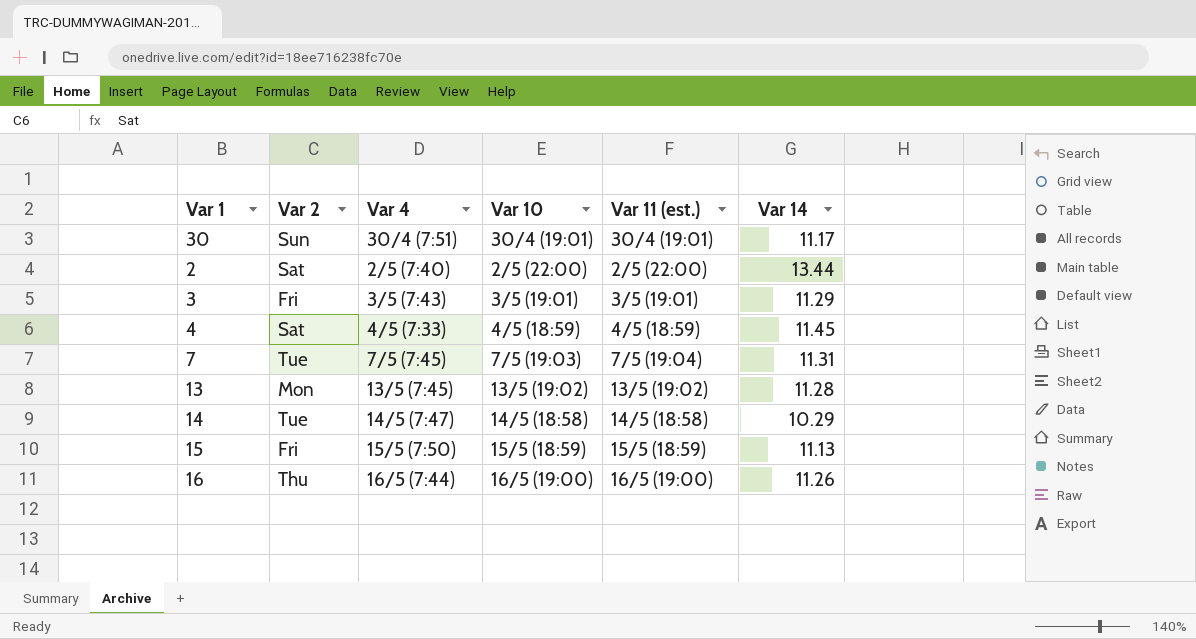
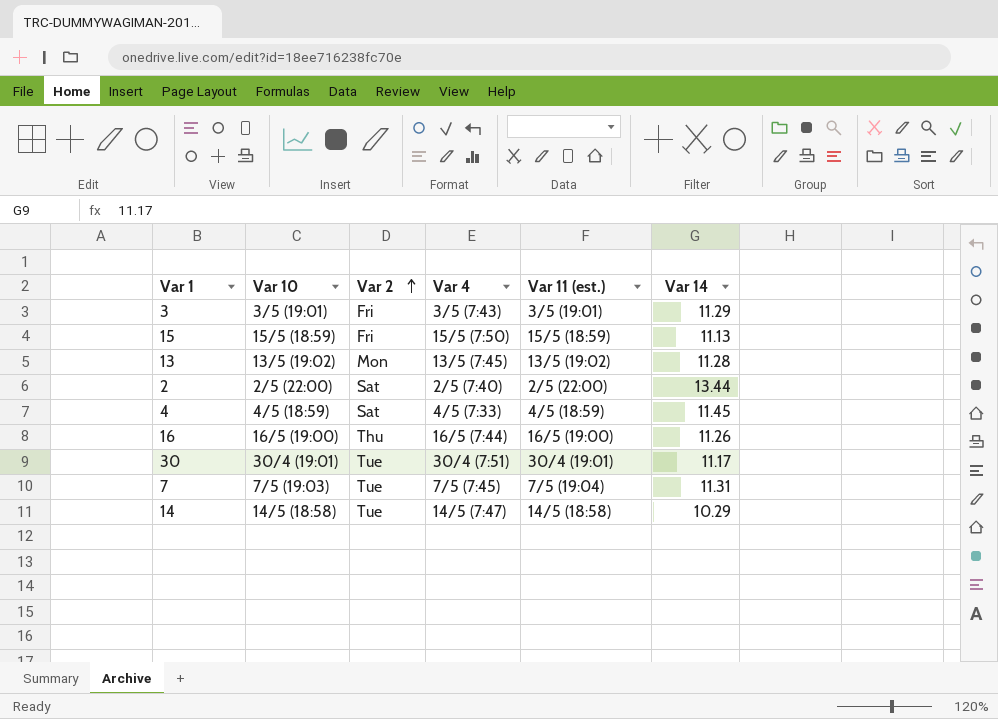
row order: none -> Var 2 ascending
column Var 10 | position: 4 -> 2
30 | Var 2: Sun -> Tue

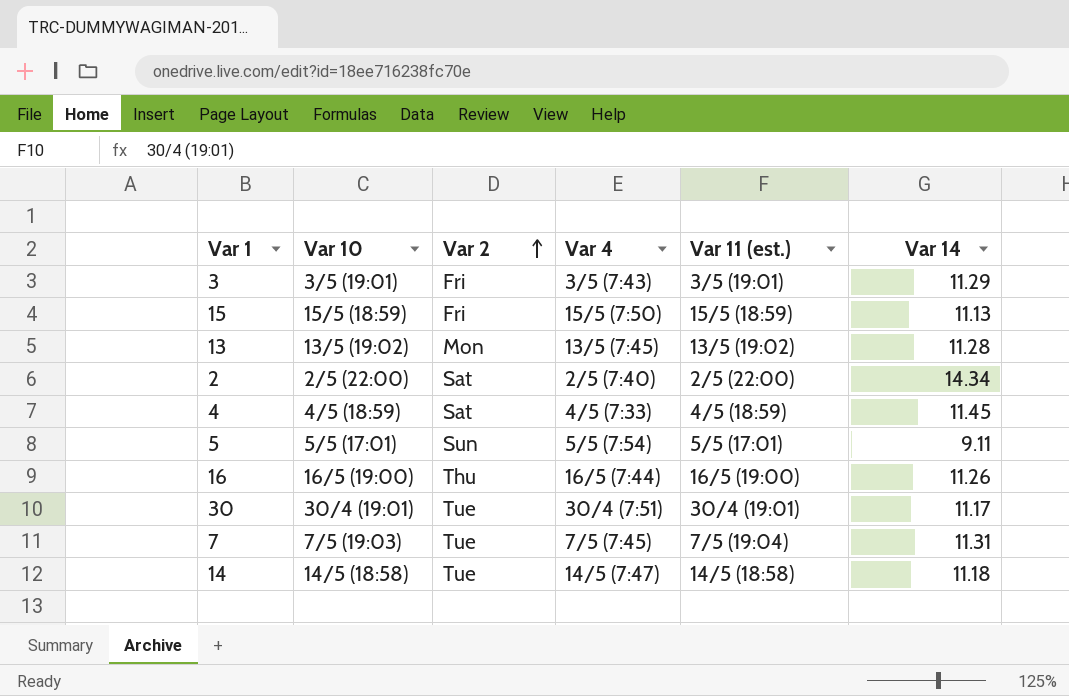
2 | Var 14: 13.44 -> 14.34
row 5: none -> 5/5 (17:01) | Sun | 5/5 (7:54) | 5/5 (17:01) | 9.11
14 | Var 14: 10.29 -> 11.18

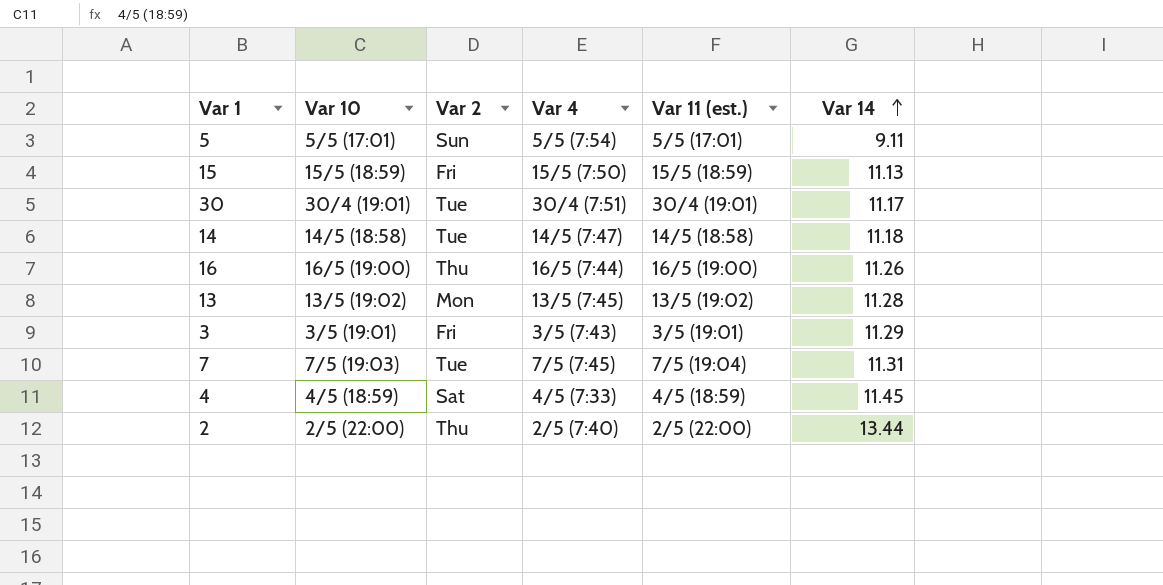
row order: Var 2 ascending -> Var 14 ascending
2 | Var 2: Sat -> Thu
2 | Var 14: 14.34 -> 13.44

